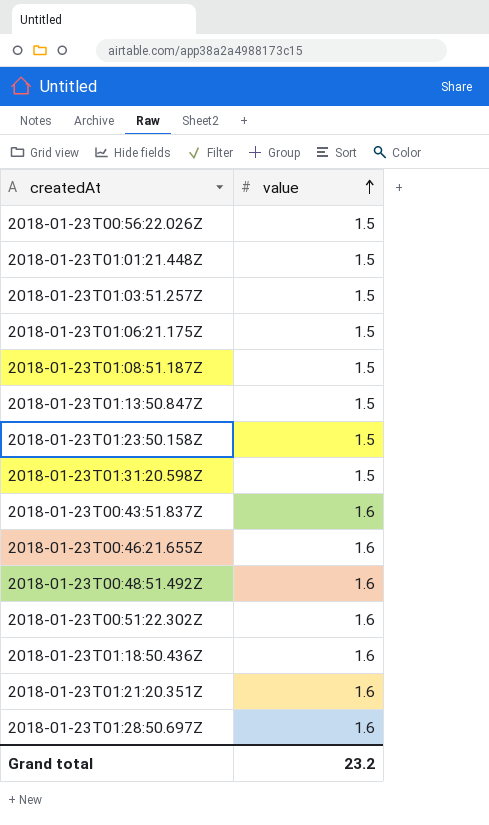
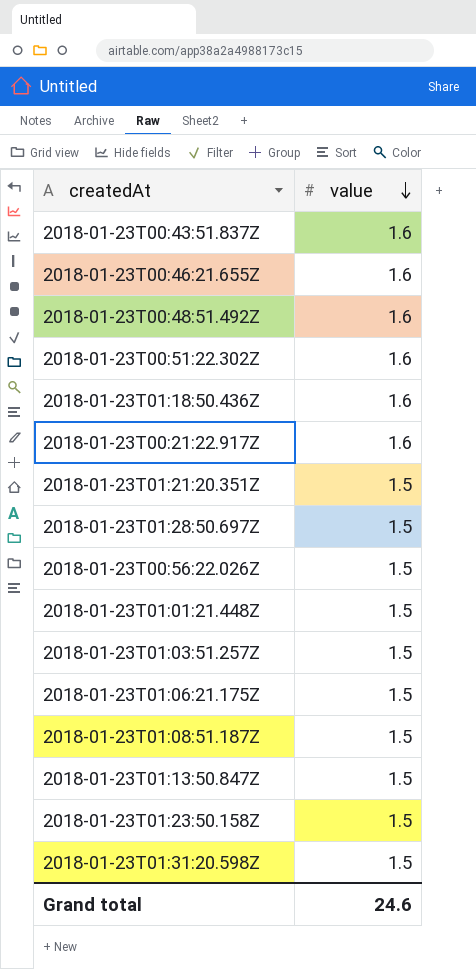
row order: value ascending -> value descending
row 2018-01-23T00:21:22.917Z: none -> 1.6
2018-01-23T01:21:20.351Z | value: 1.6 -> 1.5
2018-01-23T01:28:50.697Z | value: 1.6 -> 1.5
Grand total | value: 23.2 -> 24.6

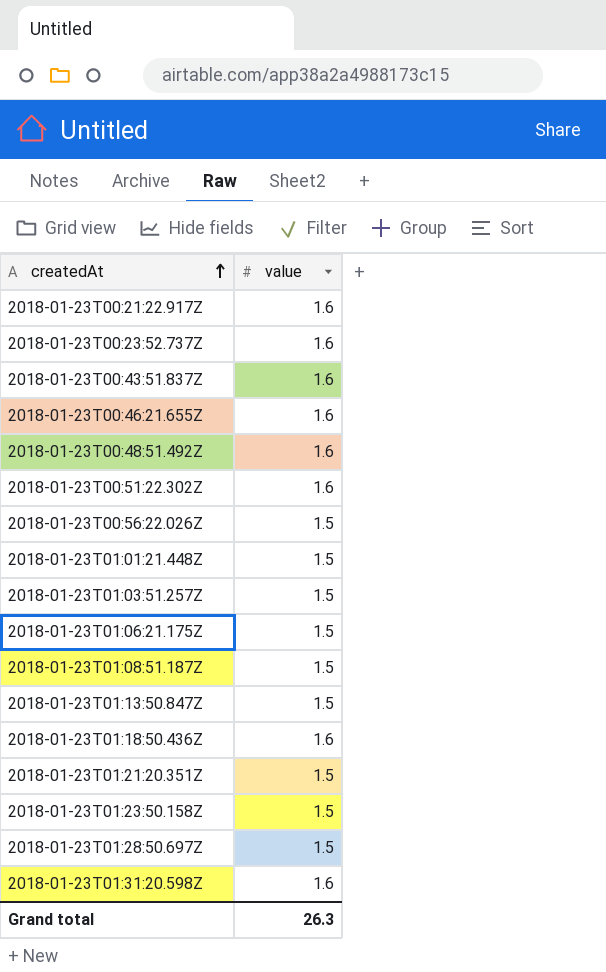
row order: value descending -> createdAt ascending
row 2018-01-23T00:23:52.737Z: none -> 1.6
2018-01-23T01:31:20.598Z | value: 1.5 -> 1.6
Grand total | value: 24.6 -> 26.3

